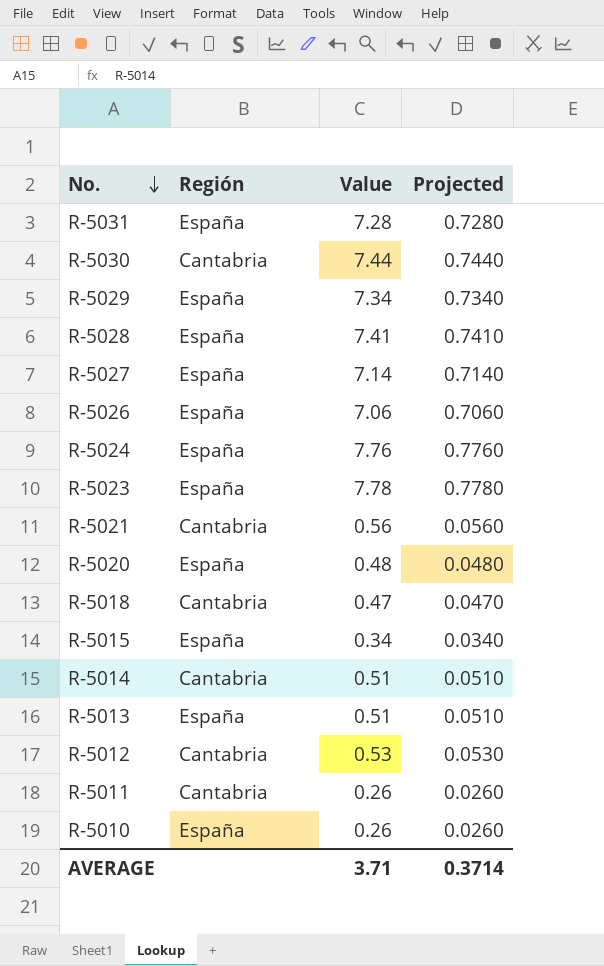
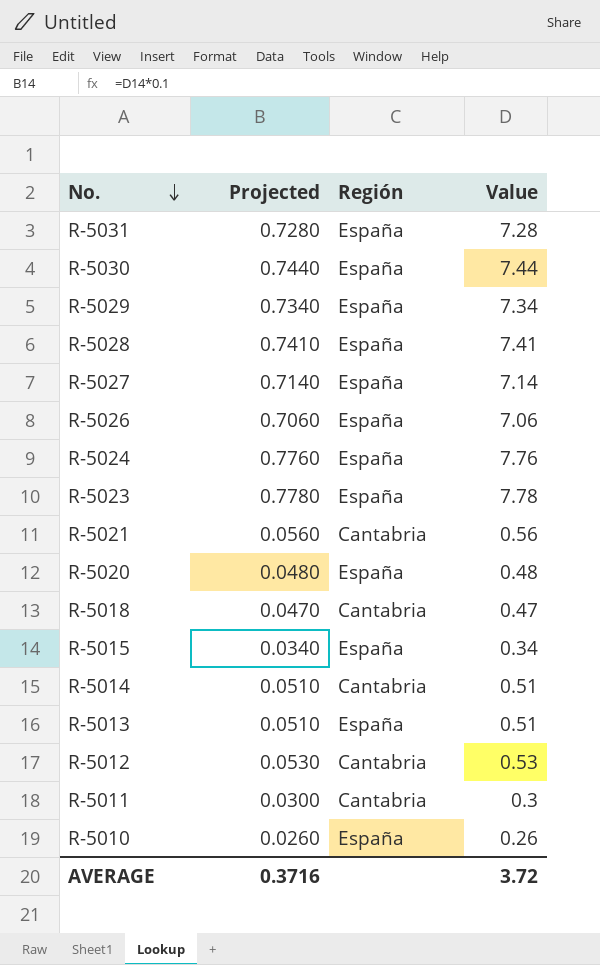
column Projected | position: 4 -> 2
R-5030 | Región: Cantabria -> España
R-5011 | Projected: 0.0260 -> 0.0300
R-5011 | Value: 0.26 -> 0.3
AVERAGE | Projected: 0.3714 -> 0.3716
AVERAGE | Value: 3.71 -> 3.72

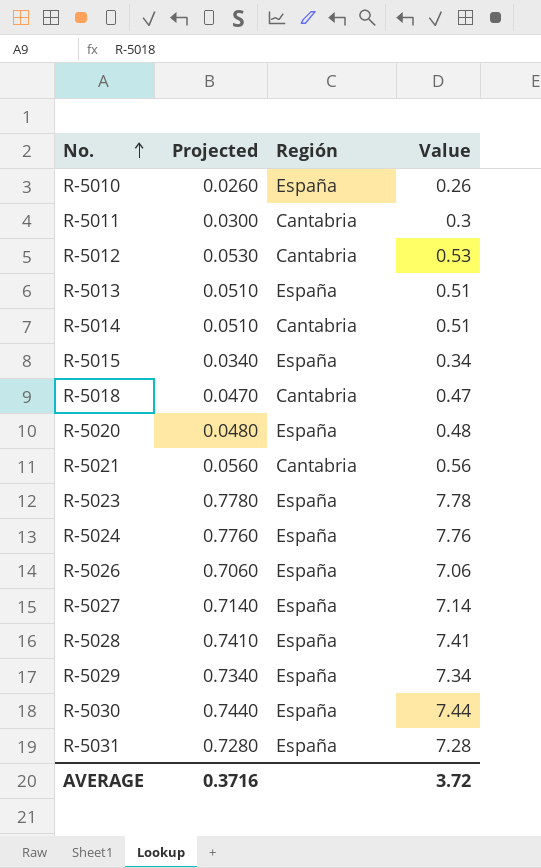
row order: No. descending -> No. ascending

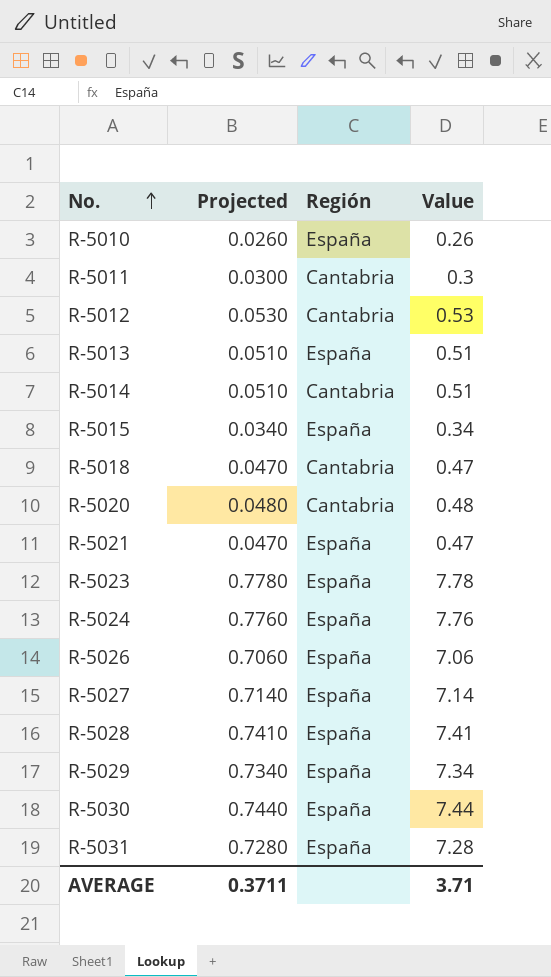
R-5020 | Región: España -> Cantabria
R-5021 | Projected: 0.0560 -> 0.0470
R-5021 | Región: Cantabria -> España
R-5021 | Value: 0.56 -> 0.47
AVERAGE | Projected: 0.3716 -> 0.3711
AVERAGE | Value: 3.72 -> 3.71

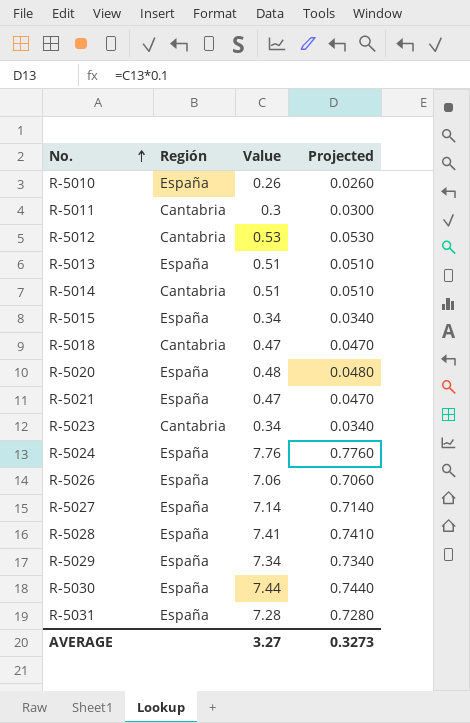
column Projected | position: 2 -> 4
R-5020 | Región: Cantabria -> España
R-5023 | Región: España -> Cantabria
R-5023 | Value: 7.78 -> 0.34
R-5023 | Projected: 0.7780 -> 0.0340
AVERAGE | Value: 3.71 -> 3.27
AVERAGE | Projected: 0.3711 -> 0.3273

